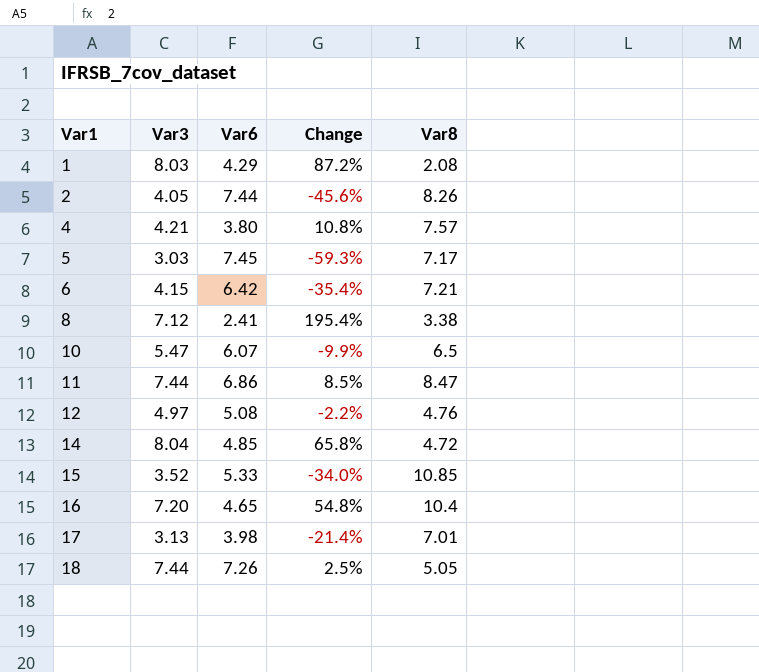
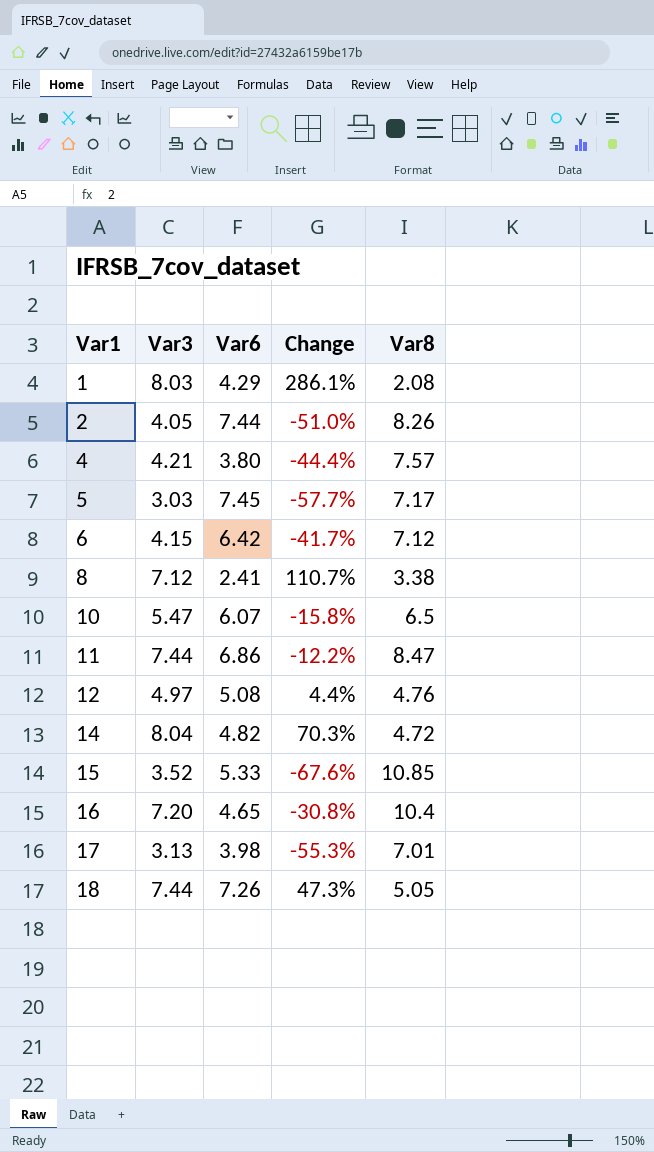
column Change | formula: ([Var3] - [Var6]) / [Var6] -> ([Var3] - [Var8]) / [Var8]
6 | Var8: 7.21 -> 7.12
14 | Var6: 4.85 -> 4.82

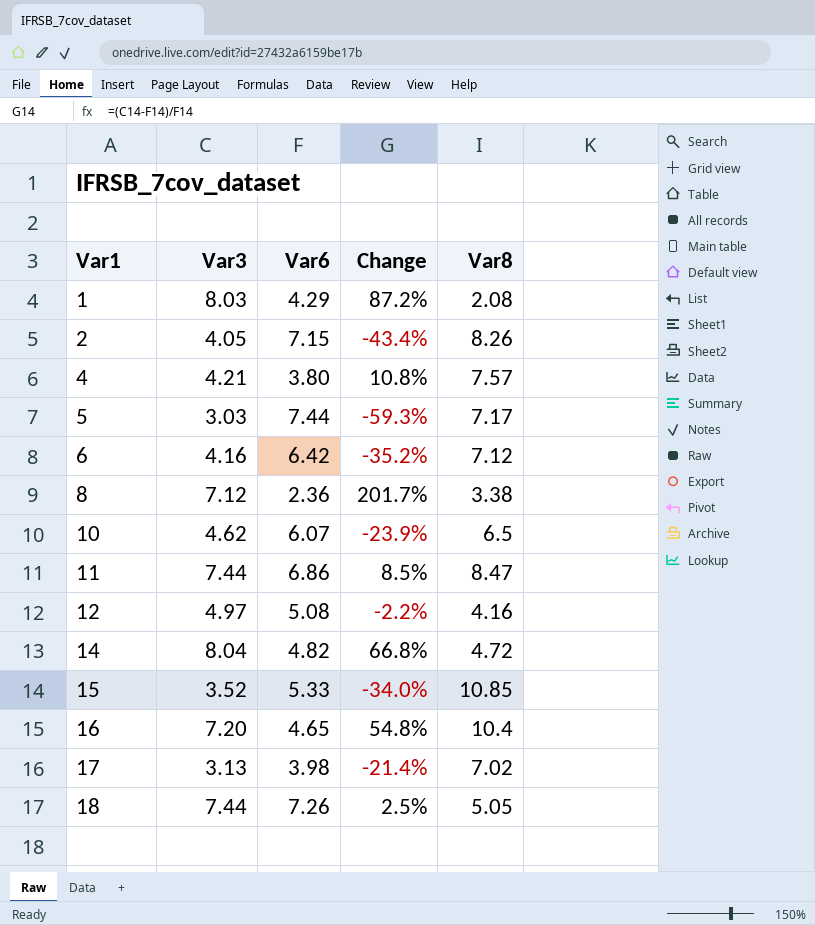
column Change | formula: ([Var3] - [Var8]) / [Var8] -> ([Var3] - [Var6]) / [Var6]
2 | Var6: 7.44 -> 7.15
5 | Var6: 7.45 -> 7.44
6 | Var3: 4.15 -> 4.16
8 | Var6: 2.41 -> 2.36
10 | Var3: 5.47 -> 4.62
12 | Var8: 4.76 -> 4.16
17 | Var8: 7.01 -> 7.02

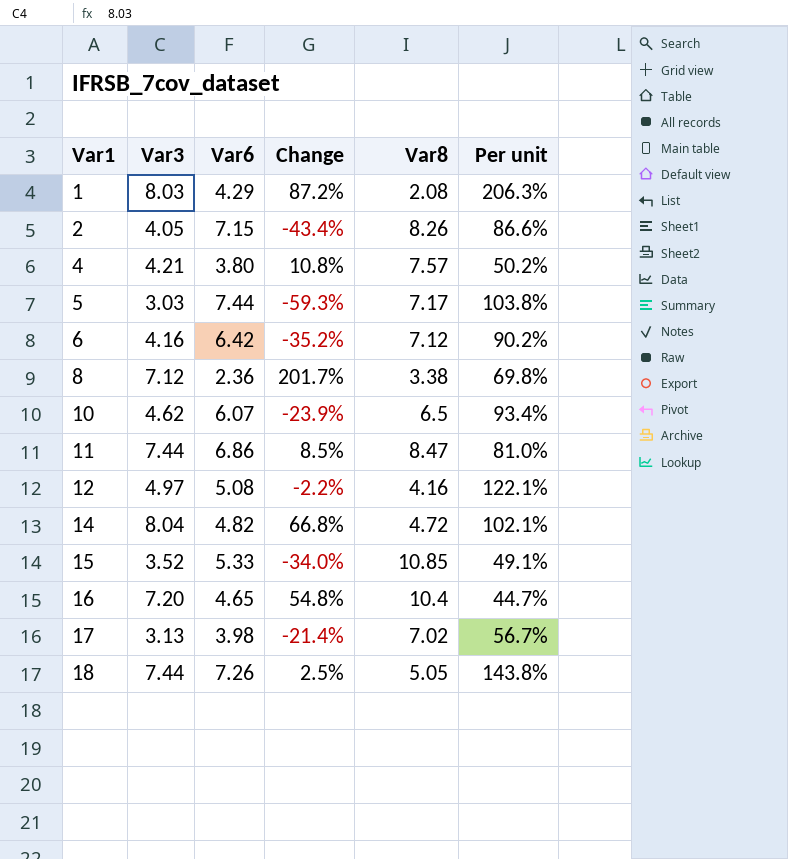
column Per unit | formula: none -> [Var6] / [Var8]

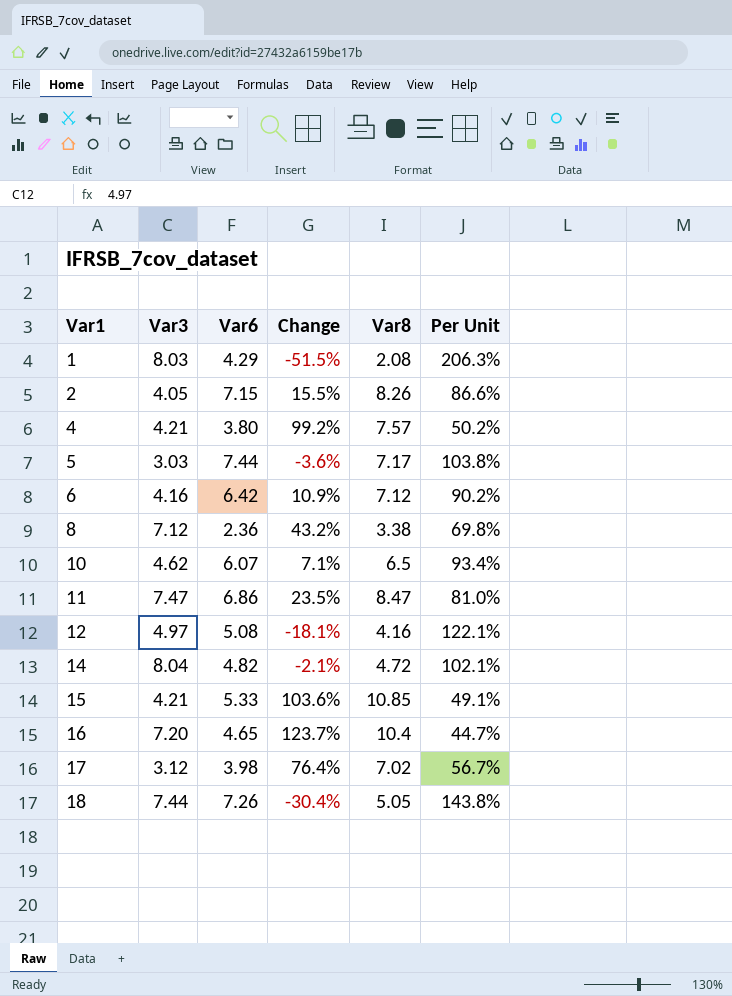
column Change | formula: ([Var3] - [Var6]) / [Var6] -> ([Var8] - [Var6]) / [Var6]
column name: Per unit -> Per Unit
11 | Var3: 7.44 -> 7.47
15 | Var3: 3.52 -> 4.21
17 | Var3: 3.13 -> 3.12

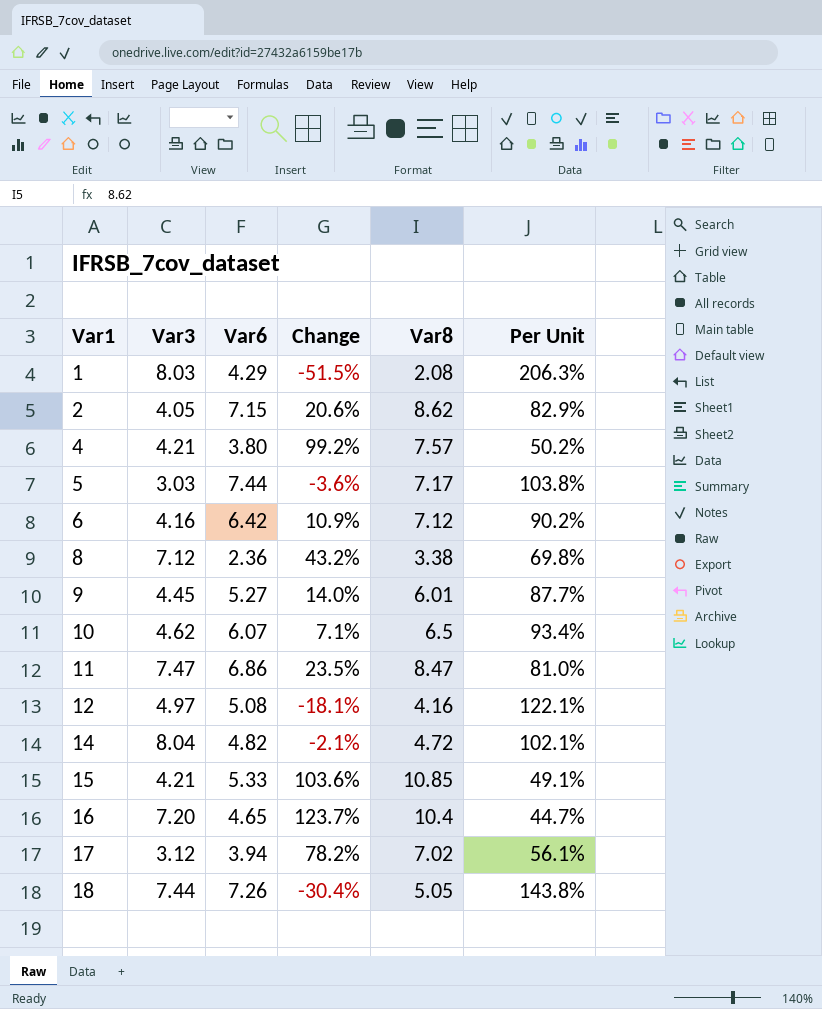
2 | Change: 15.5% -> 20.6%
2 | Var8: 8.26 -> 8.62
2 | Per Unit: 86.6% -> 82.9%
row 9: none -> 4.45 | 5.27 | 14.0% | 6.01 | 87.7%
17 | Var6: 3.98 -> 3.94
17 | Change: 76.4% -> 78.2%
17 | Per Unit: 56.7% -> 56.1%

